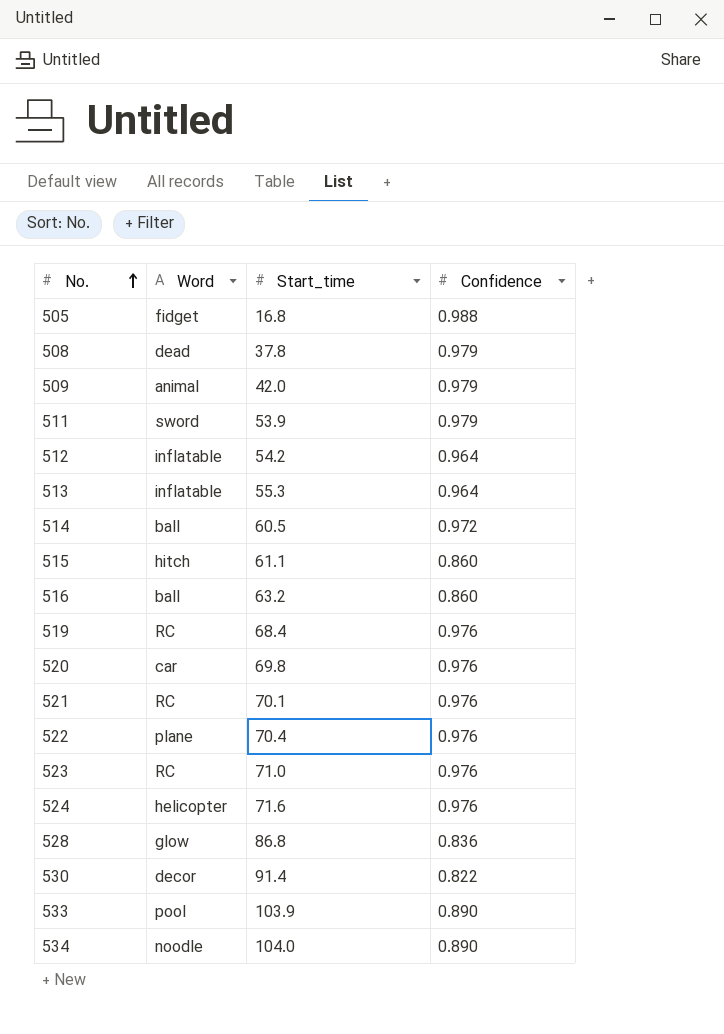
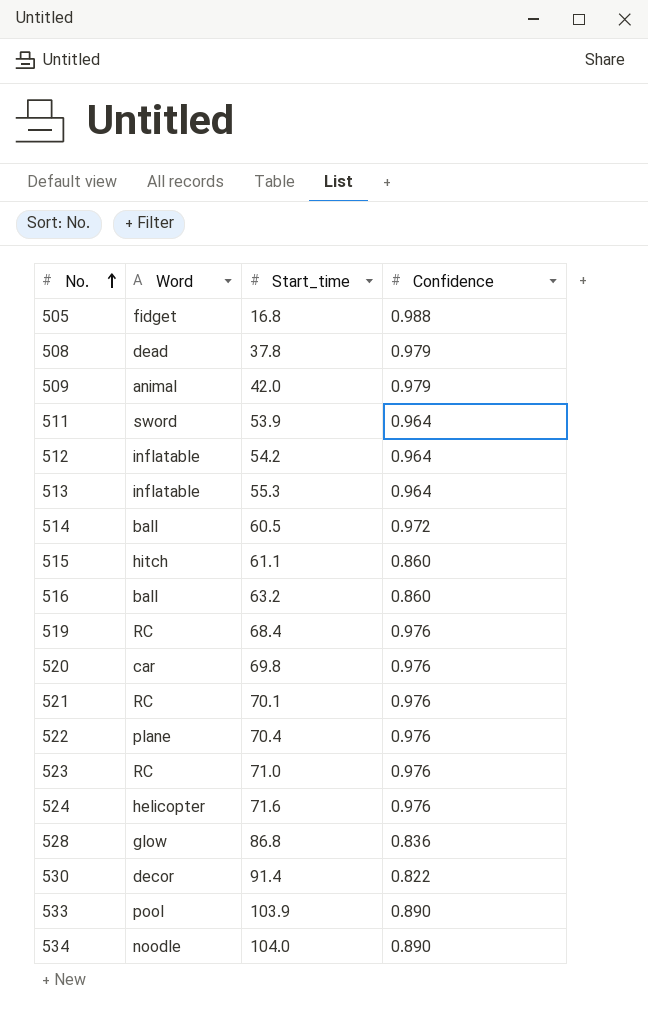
511 | Confidence: 0.979 -> 0.964

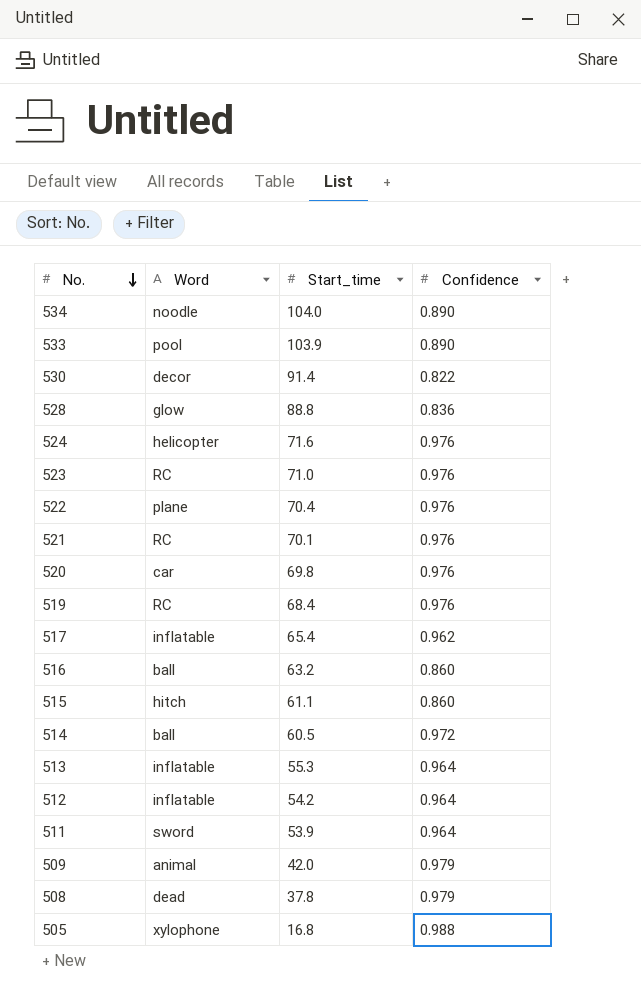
row order: No. ascending -> No. descending
528 | Start_time: 86.8 -> 88.8
row 517: none -> inflatable | 65.4 | 0.962
505 | Word: fidget -> xylophone

